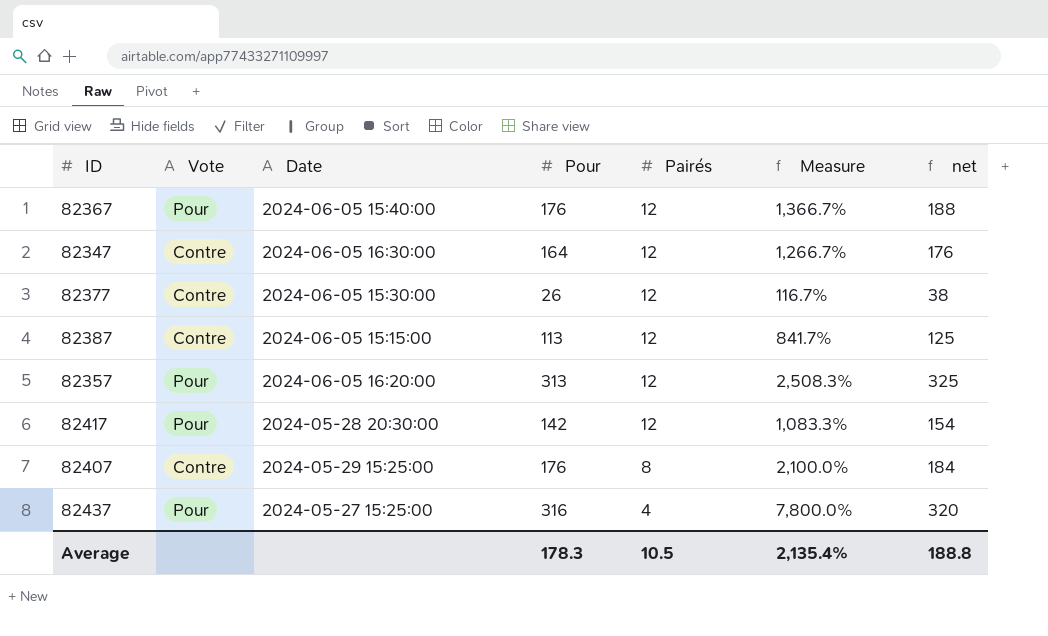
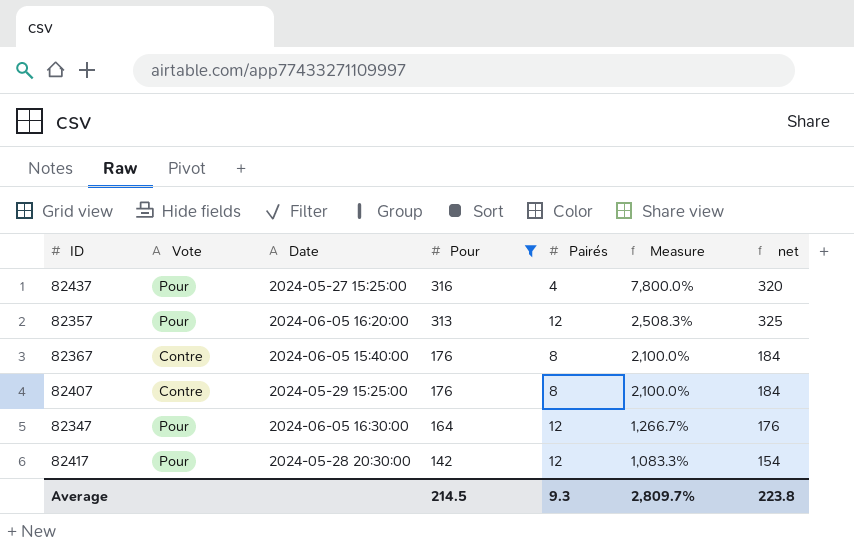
filter: none -> Pour >= 142
row order: Pairés descending -> Pour descending
82367 | Vote: Pour -> Contre
82367 | Pairés: 12 -> 8
82367 | Measure: 1,366.7% -> 2,100.0%
82367 | net: 188 -> 184
82347 | Vote: Contre -> Pour
Average | Pour: 178.3 -> 214.5
Average | Pairés: 10.5 -> 9.3
Average | Measure: 2,135.4% -> 2,809.7%
Average | net: 188.8 -> 223.8

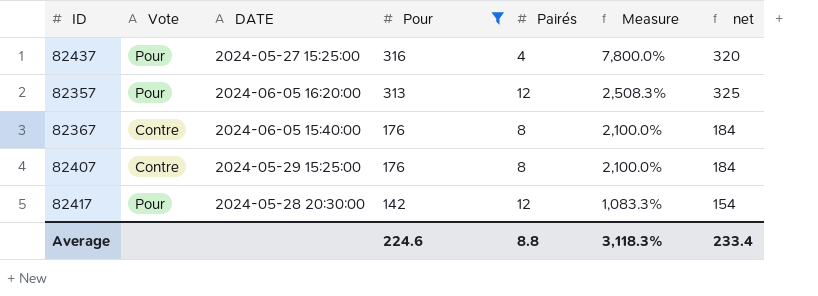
column name: Date -> DATE
row 82347: Pour | 2024-06-05 16:30:00 | 164 | 12 | 1,266.7% | 176 -> none
Average | Pour: 214.5 -> 224.6
Average | Pairés: 9.3 -> 8.8
Average | Measure: 2,809.7% -> 3,118.3%
Average | net: 223.8 -> 233.4

